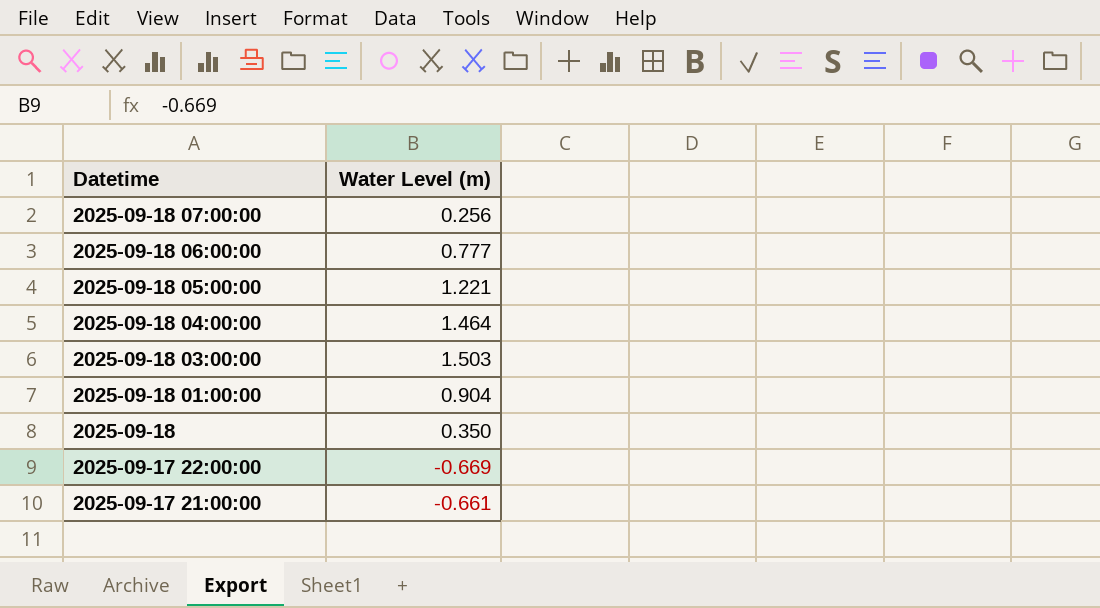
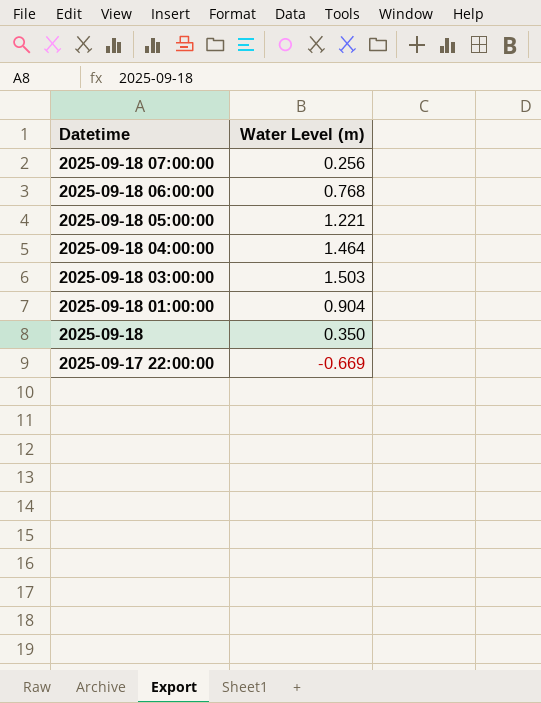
row 2025-09-17 21:00:00: -0.661 -> none
2025-09-18 06:00:00 | Water Level (m): 0.777 -> 0.768

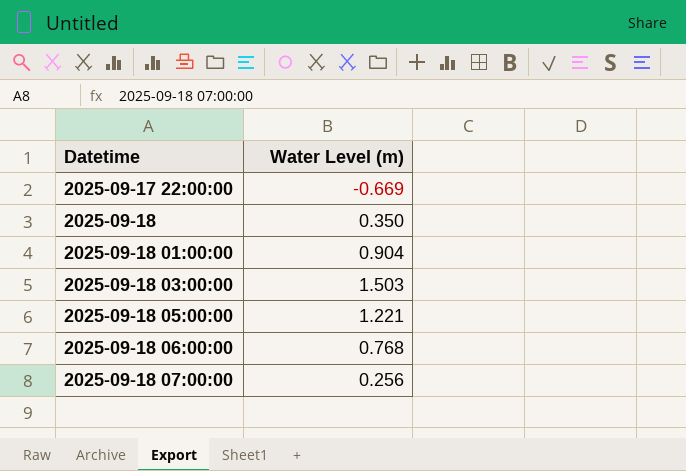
row order: Datetime descending -> Datetime ascending
row 2025-09-18 04:00:00: 1.464 -> none

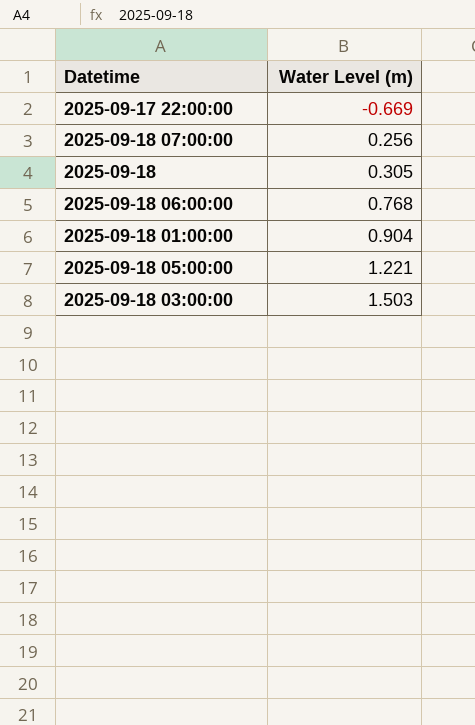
row order: Datetime ascending -> Water Level (m) ascending
2025-09-18 | Water Level (m): 0.350 -> 0.305

